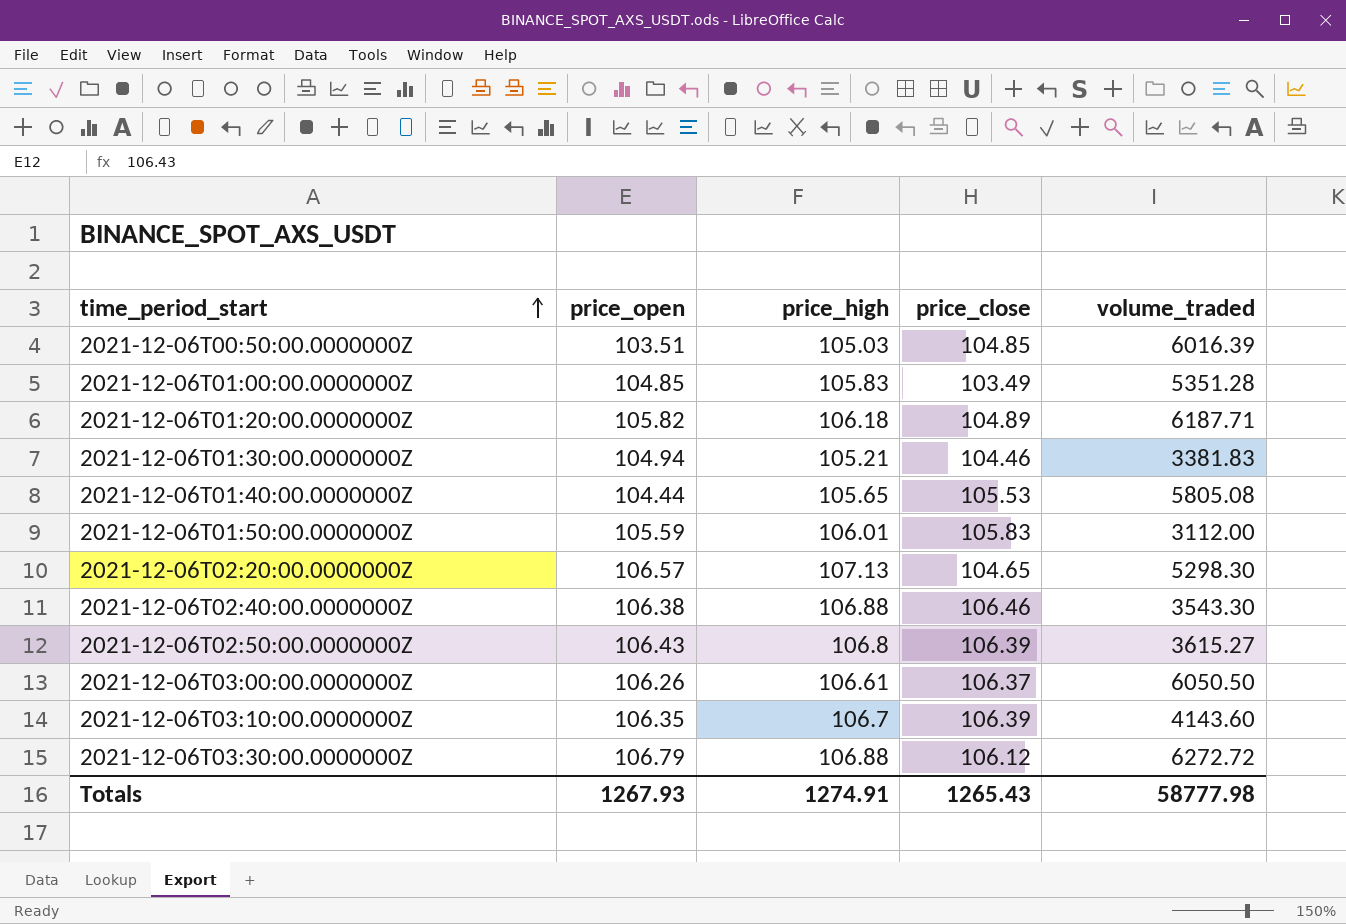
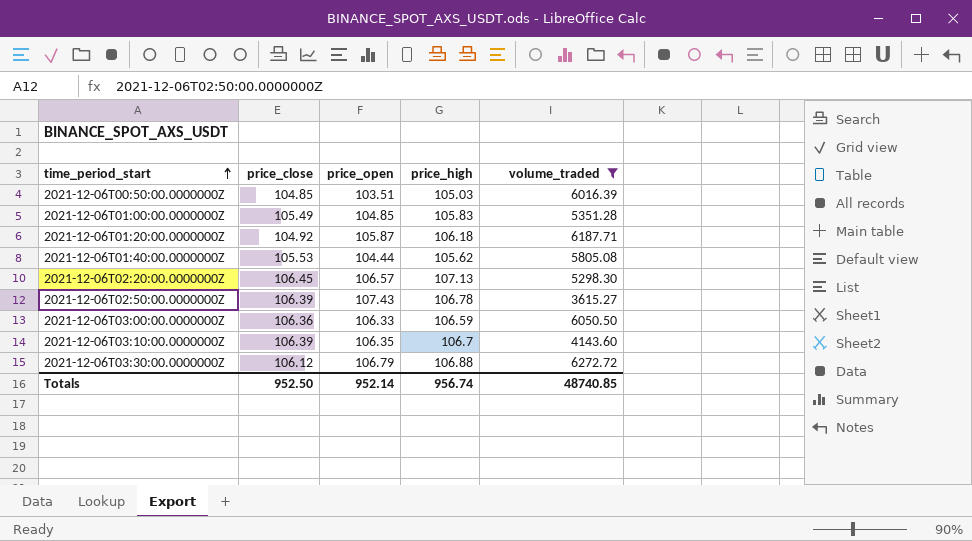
filter: none -> volume_traded >= 3615.27
column price_close | position: 4 -> 2
2021-12-06T01:00:00.0000000Z | price_close: 103.49 -> 105.49
2021-12-06T01:20:00.0000000Z | price_close: 104.89 -> 104.92
2021-12-06T01:20:00.0000000Z | price_open: 105.82 -> 105.87
2021-12-06T01:40:00.0000000Z | price_high: 105.65 -> 105.62
2021-12-06T02:20:00.0000000Z | price_close: 104.65 -> 106.45
2021-12-06T02:50:00.0000000Z | price_open: 106.43 -> 107.43
2021-12-06T02:50:00.0000000Z | price_high: 106.8 -> 106.78
2021-12-06T03:00:00.0000000Z | price_close: 106.37 -> 106.36
2021-12-06T03:00:00.0000000Z | price_open: 106.26 -> 106.33
2021-12-06T03:00:00.0000000Z | price_high: 106.61 -> 106.59
Totals | price_close: 1265.43 -> 952.50
Totals | price_open: 1267.93 -> 952.14
Totals | price_high: 1274.91 -> 956.74
Totals | volume_traded: 58777.98 -> 48740.85

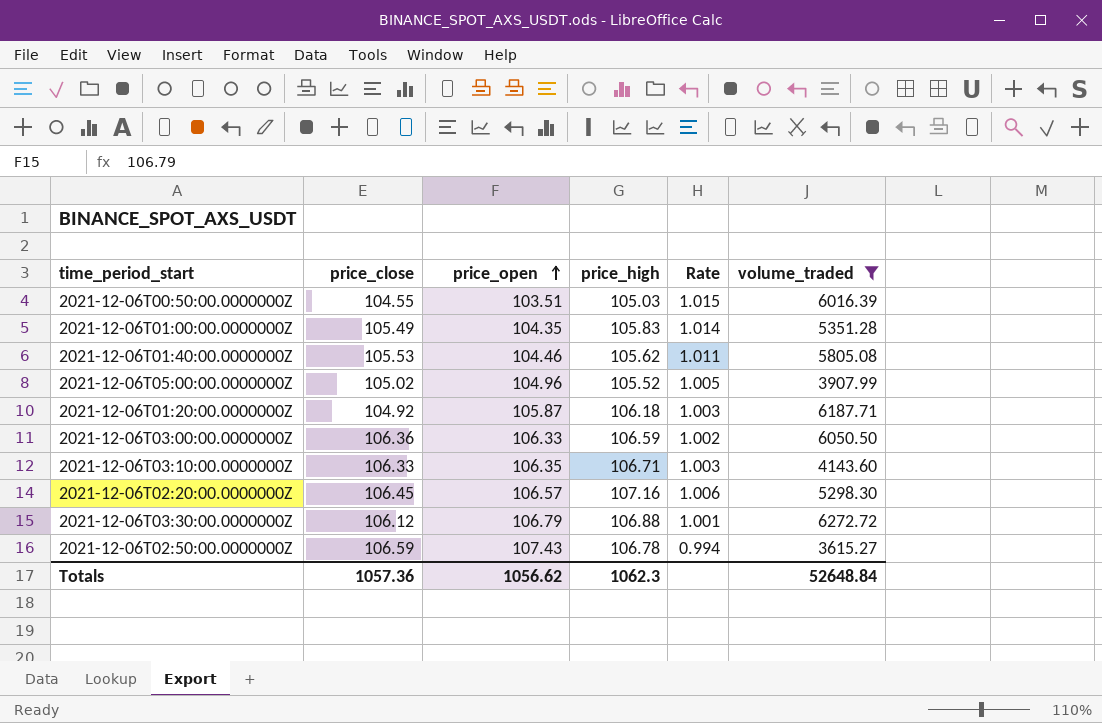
row order: time_period_start ascending -> price_open ascending
column Rate | formula: none -> [price_high] / [price_open]
2021-12-06T00:50:00.0000000Z | price_close: 104.85 -> 104.55
2021-12-06T01:00:00.0000000Z | price_open: 104.85 -> 104.35
2021-12-06T01:40:00.0000000Z | price_open: 104.44 -> 104.46
row 2021-12-06T05:00:00.0000000Z: none -> 105.02 | 104.96 | 105.52 | 1.005 | 3907.99
2021-12-06T03:10:00.0000000Z | price_close: 106.39 -> 106.33
2021-12-06T03:10:00.0000000Z | price_high: 106.7 -> 106.71
2021-12-06T02:20:00.0000000Z | price_high: 107.13 -> 107.16
2021-12-06T02:50:00.0000000Z | price_close: 106.39 -> 106.59
Totals | price_close: 952.50 -> 1057.36
Totals | price_open: 952.14 -> 1056.62
Totals | price_high: 956.74 -> 1062.3
Totals | volume_traded: 48740.85 -> 52648.84

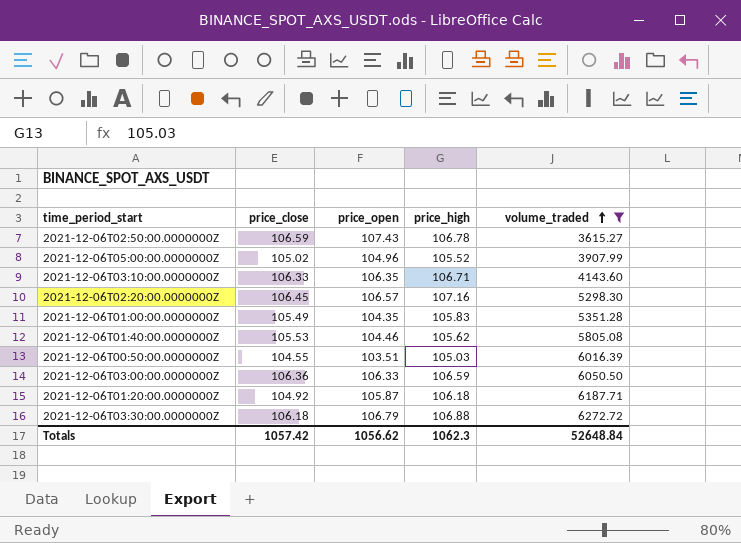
row order: price_open ascending -> volume_traded ascending
column Rate | formula: [price_high] / [price_open] -> none
2021-12-06T03:30:00.0000000Z | price_close: 106.12 -> 106.18
Totals | price_close: 1057.36 -> 1057.42

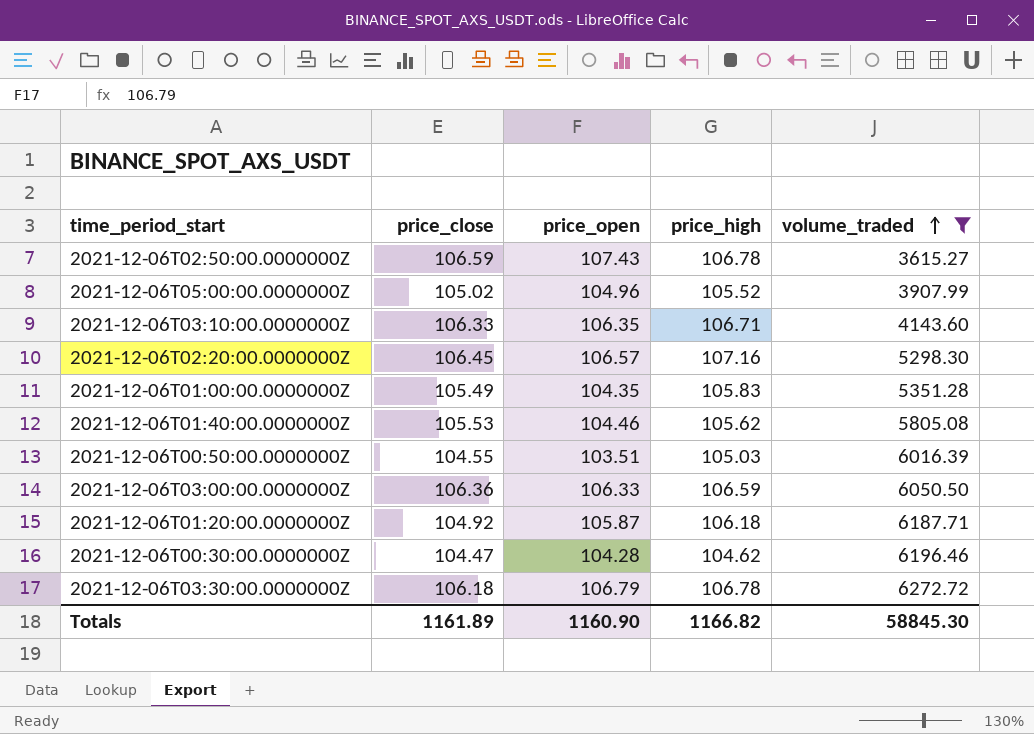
row 2021-12-06T00:30:00.0000000Z: none -> 104.47 | 104.28 | 104.62 | 6196.46
2021-12-06T03:30:00.0000000Z | price_high: 106.88 -> 106.78
Totals | price_close: 1057.42 -> 1161.89
Totals | price_open: 1056.62 -> 1160.90
Totals | price_high: 1062.3 -> 1166.82
Totals | volume_traded: 52648.84 -> 58845.30

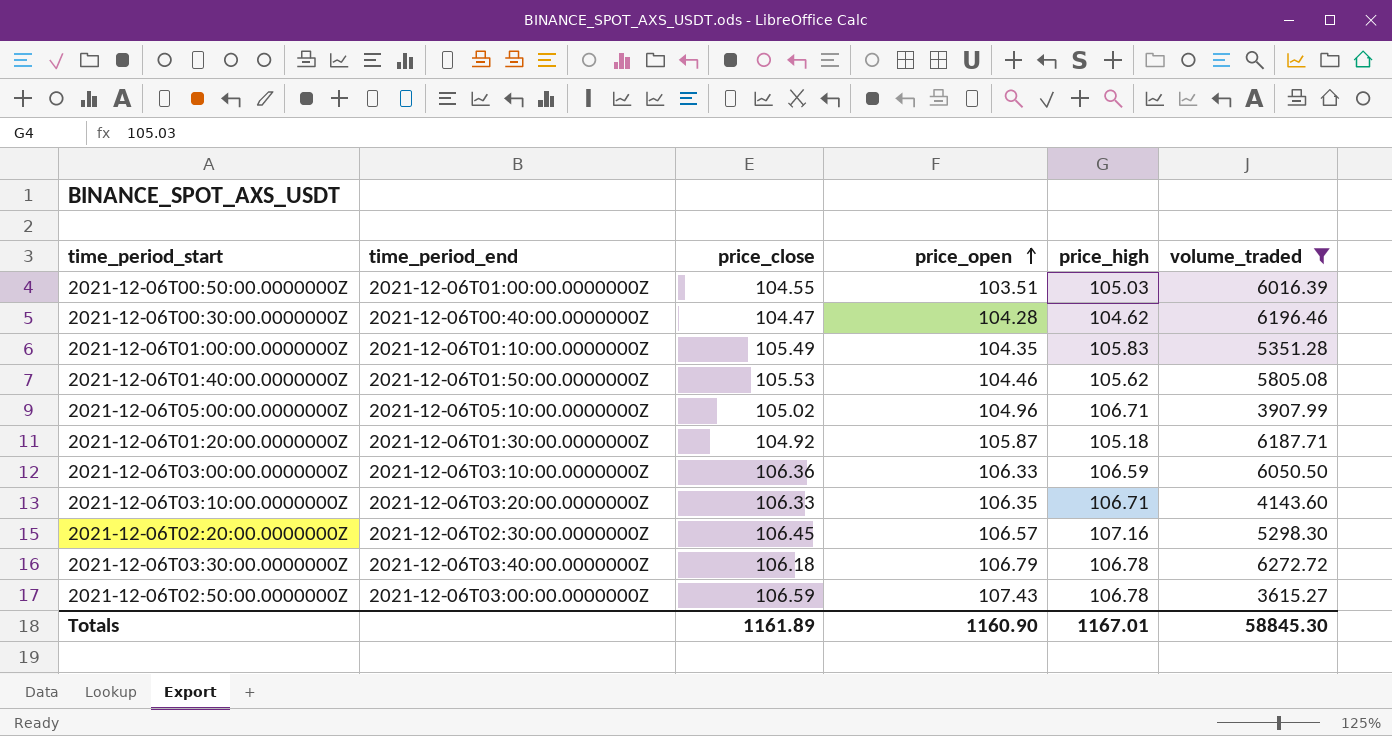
row order: volume_traded ascending -> price_open ascending
column time_period_end | position: none -> 2
2021-12-06T05:00:00.0000000Z | price_high: 105.52 -> 106.71
2021-12-06T01:20:00.0000000Z | price_high: 106.18 -> 105.18
Totals | price_high: 1166.82 -> 1167.01

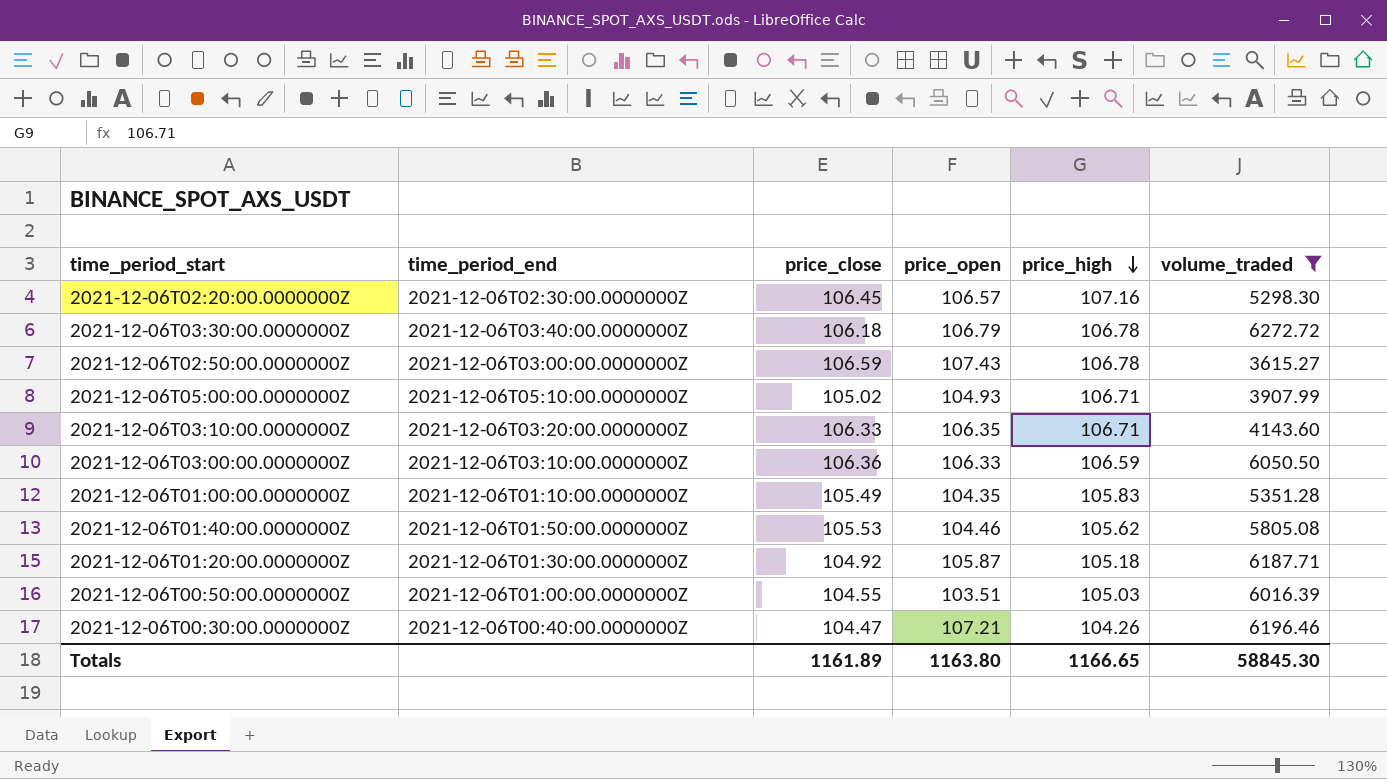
row order: price_open ascending -> price_high descending
2021-12-06T05:00:00.0000000Z | price_open: 104.96 -> 104.93
2021-12-06T00:30:00.0000000Z | price_open: 104.28 -> 107.21
2021-12-06T00:30:00.0000000Z | price_high: 104.62 -> 104.26
Totals | price_open: 1160.90 -> 1163.80
Totals | price_high: 1167.01 -> 1166.65

